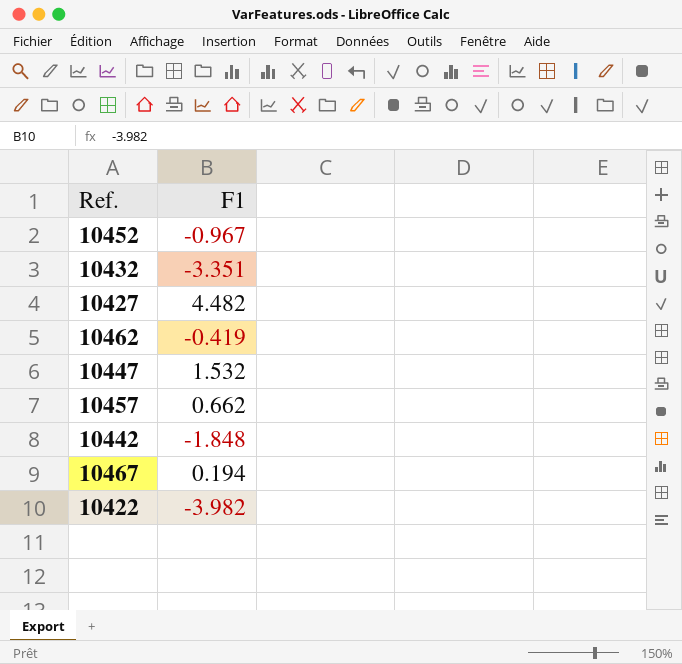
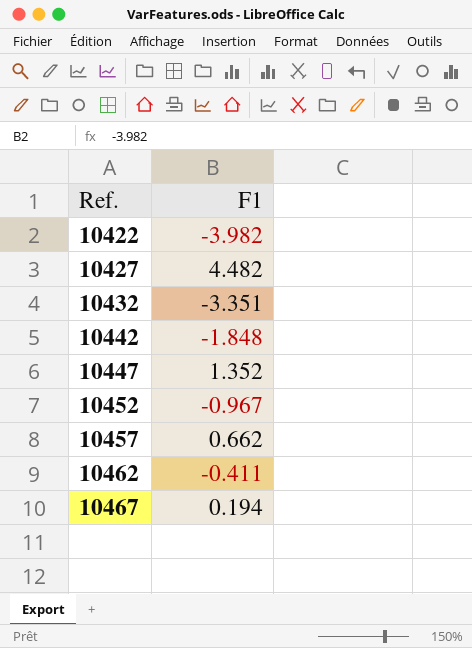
row order: none -> Ref. ascending
10447 | F1: 1.532 -> 1.352
10462 | F1: -0.419 -> -0.411

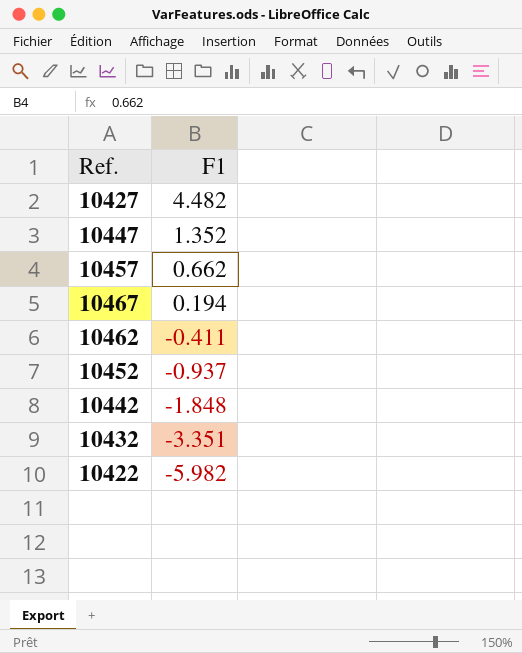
row order: Ref. ascending -> F1 descending
10452 | F1: -0.967 -> -0.937
10422 | F1: -3.982 -> -5.982

